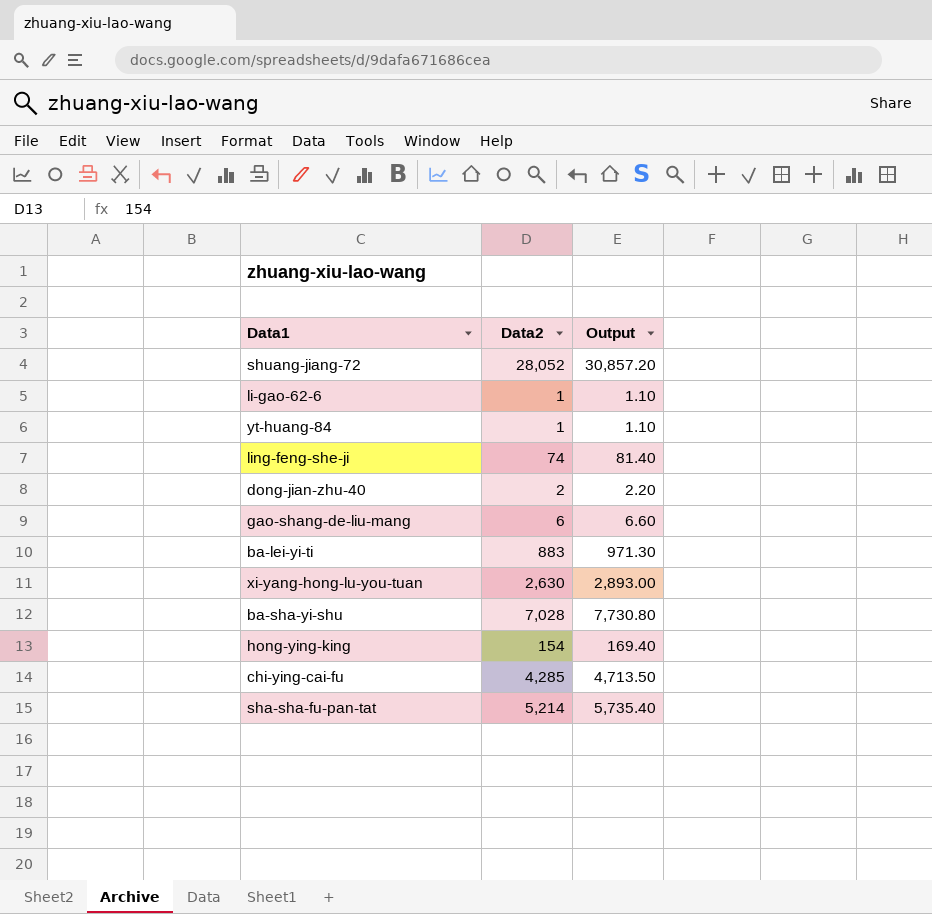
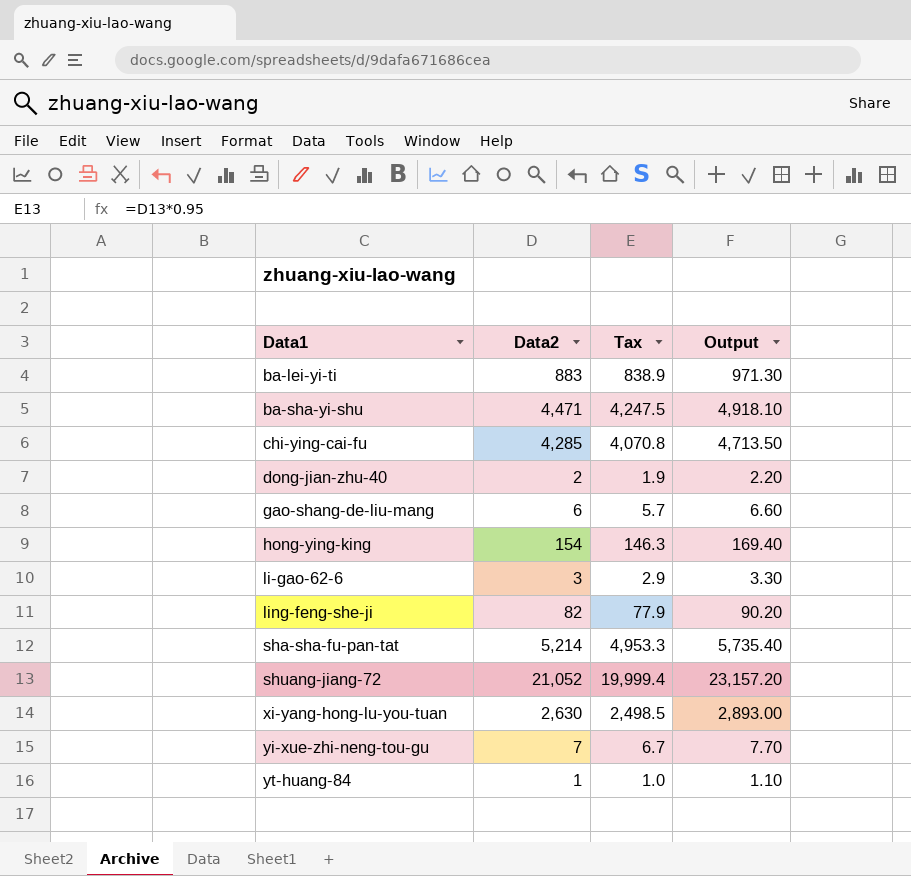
row order: none -> Data1 ascending
column Tax | formula: none -> [Data2] * 0.95
ba-sha-yi-shu | Data2: 7,028 -> 4,471
ba-sha-yi-shu | Output: 7,730.80 -> 4,918.10
li-gao-62-6 | Data2: 1 -> 3
li-gao-62-6 | Output: 1.10 -> 3.30
ling-feng-she-ji | Data2: 74 -> 82
ling-feng-she-ji | Output: 81.40 -> 90.20
shuang-jiang-72 | Data2: 28,052 -> 21,052
shuang-jiang-72 | Output: 30,857.20 -> 23,157.20
row yi-xue-zhi-neng-tou-gu: none -> 7 | 6.7 | 7.70

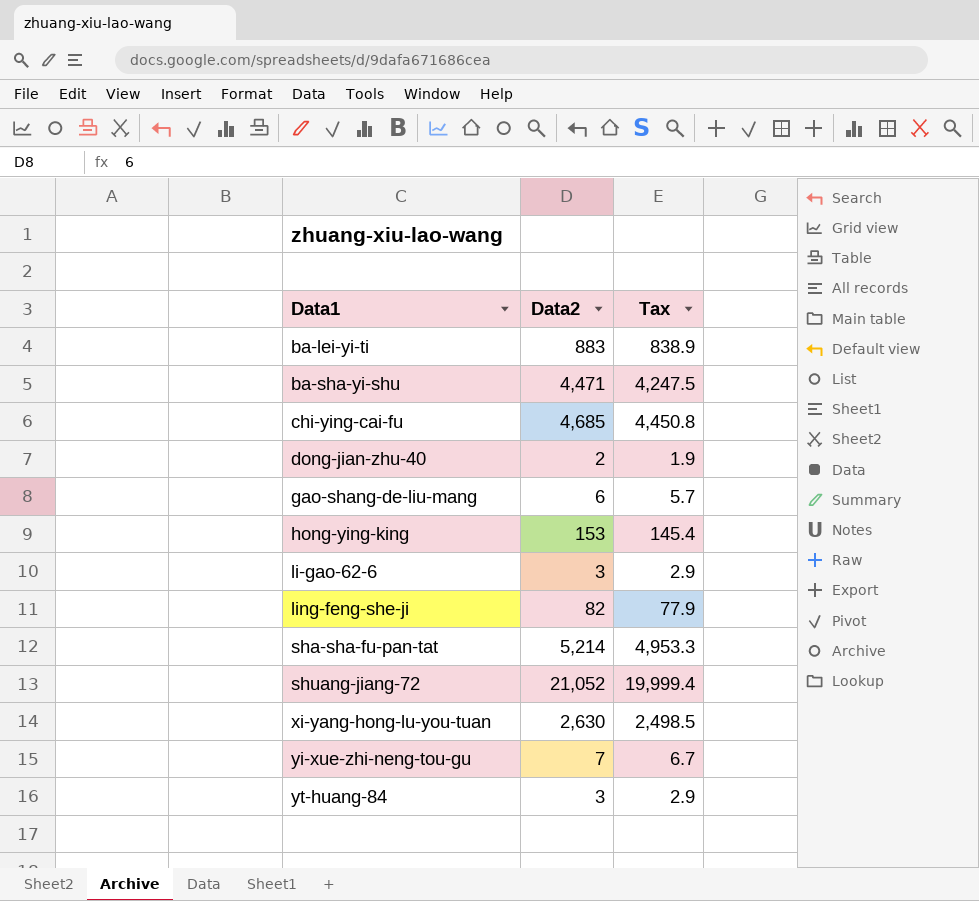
column Output | formula: [Data2] * 1.1 -> none
chi-ying-cai-fu | Data2: 4,285 -> 4,685
chi-ying-cai-fu | Tax: 4,070.8 -> 4,450.8
hong-ying-king | Data2: 154 -> 153
hong-ying-king | Tax: 146.3 -> 145.4
yt-huang-84 | Data2: 1 -> 3
yt-huang-84 | Tax: 1.0 -> 2.9

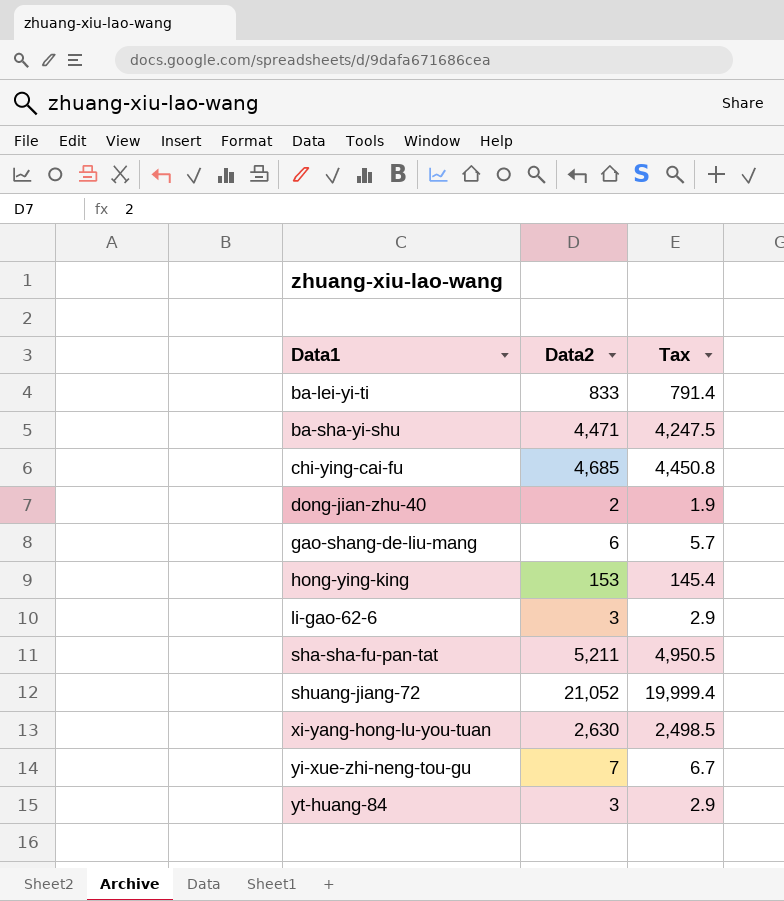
row ling-feng-she-ji: 82 | 77.9 -> none
ba-lei-yi-ti | Data2: 883 -> 833
ba-lei-yi-ti | Tax: 838.9 -> 791.4
sha-sha-fu-pan-tat | Data2: 5,214 -> 5,211
sha-sha-fu-pan-tat | Tax: 4,953.3 -> 4,950.5

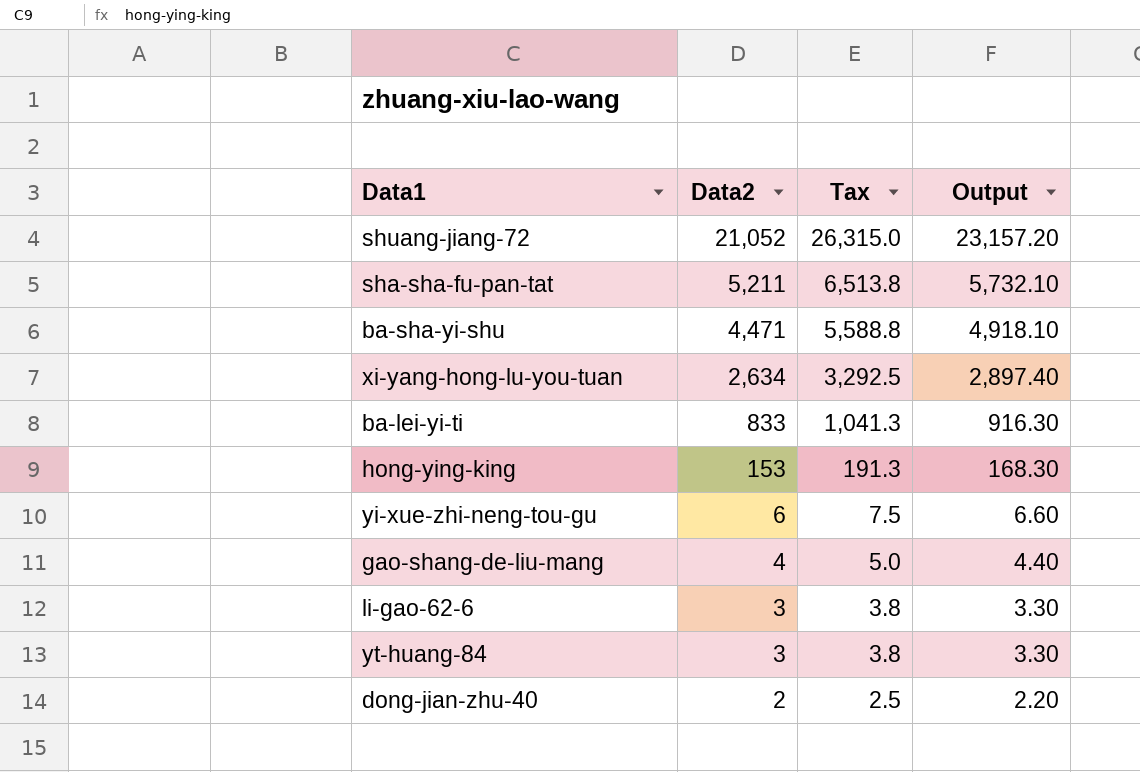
row order: Data1 ascending -> Data2 descending
column Tax | formula: [Data2] * 0.95 -> [Data2] * 1.25
column Output | formula: none -> [Data2] * 1.1
row chi-ying-cai-fu: 4,685 | 4,450.8 -> none
xi-yang-hong-lu-you-tuan | Data2: 2,630 -> 2,634
yi-xue-zhi-neng-tou-gu | Data2: 7 -> 6
gao-shang-de-liu-mang | Data2: 6 -> 4

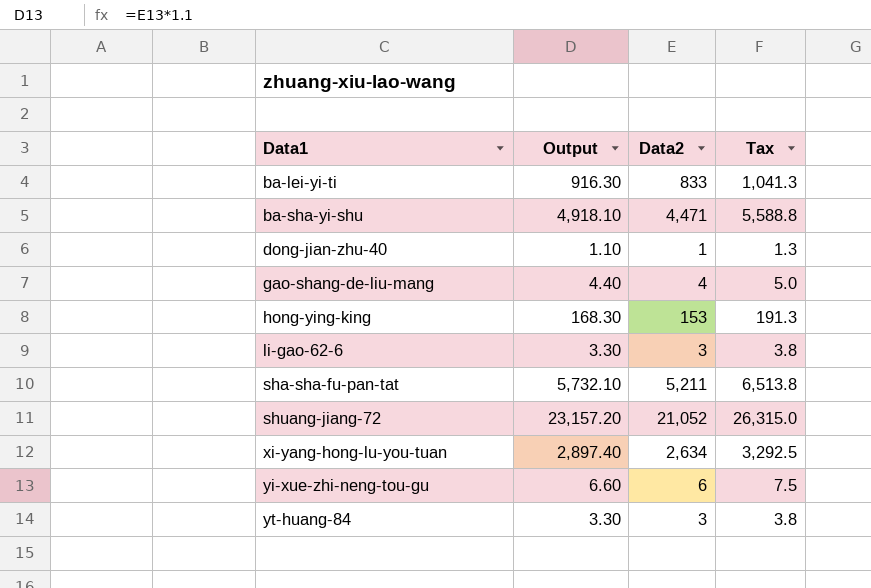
row order: Data2 descending -> Data1 ascending
column Output | position: 4 -> 2
dong-jian-zhu-40 | Output: 2.20 -> 1.10
dong-jian-zhu-40 | Data2: 2 -> 1
dong-jian-zhu-40 | Tax: 2.5 -> 1.3

